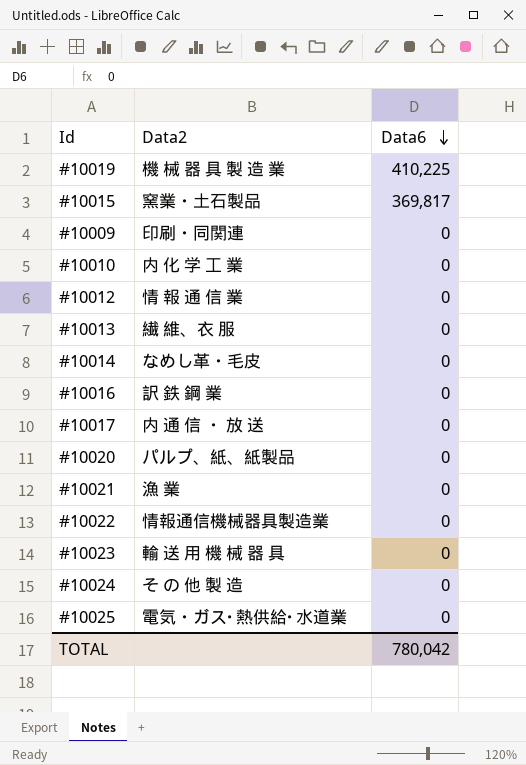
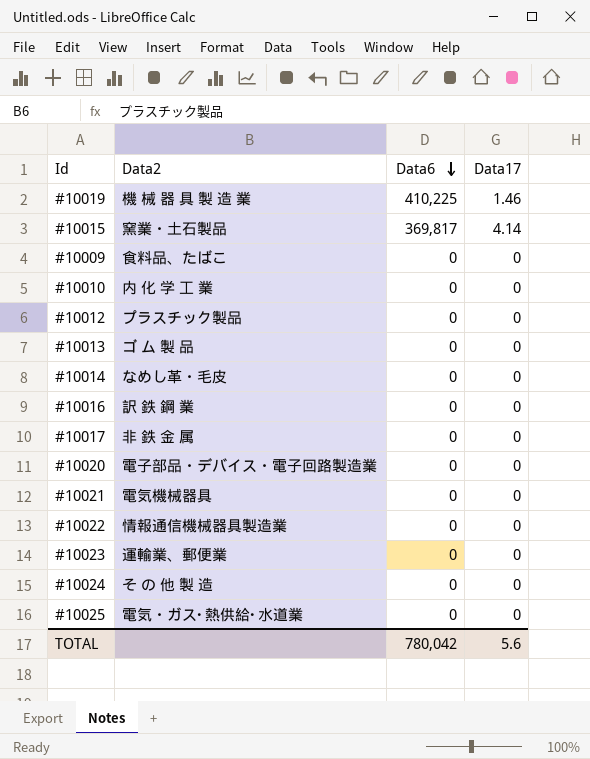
column Data17 | position: none -> 4
#10009 | Data2: 印刷・同関連 -> 食料品、たばこ
#10012 | Data2: 情 報 通 信 業 -> プラスチック製品
#10013 | Data2: 繊 維、衣 服 -> ゴ ム 製 品
#10017 | Data2: 内 通 信 ・ 放 送 -> 非 鉄 金 属
#10020 | Data2: パルプ、紙、紙製品 -> 電子部品・デバイス・電子回路製造業
#10021 | Data2: 漁 業 -> 電気機械器具
#10023 | Data2: 輸 送 用 機 械 器 具 -> 運輸業、郵便業

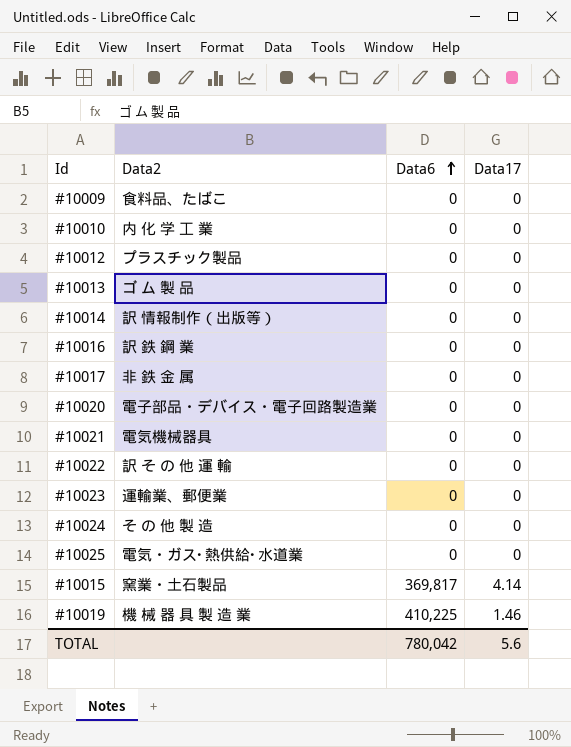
row order: Data6 descending -> Data6 ascending
#10014 | Data2: なめし革・毛皮 -> 訳 情報制作（出版等）
#10022 | Data2: 情報通信機械器具製造業 -> 訳 そ の 他 運 輸

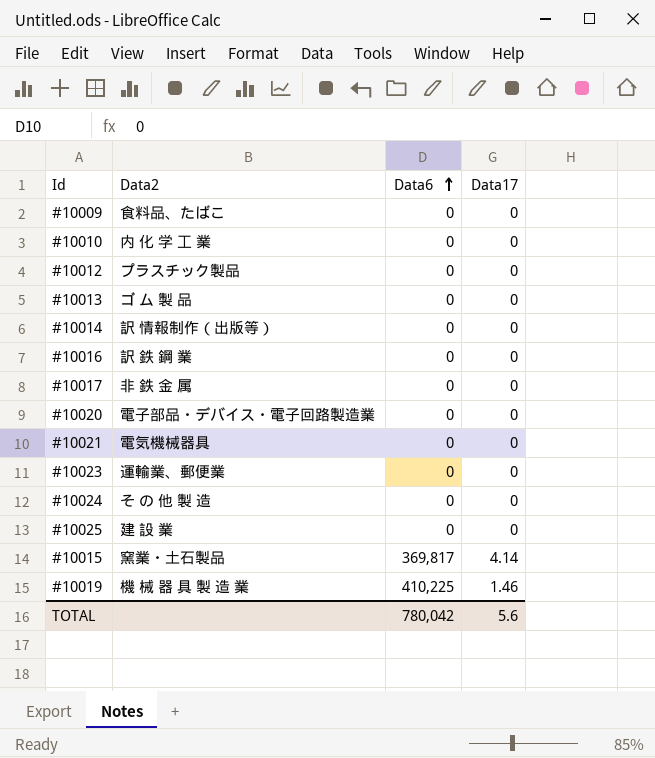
row #10022: 訳 そ の 他 運 輸 | 0 | 0 -> none
#10025 | Data2: 電気・ガス･熱供給･水道業 -> 建 設 業

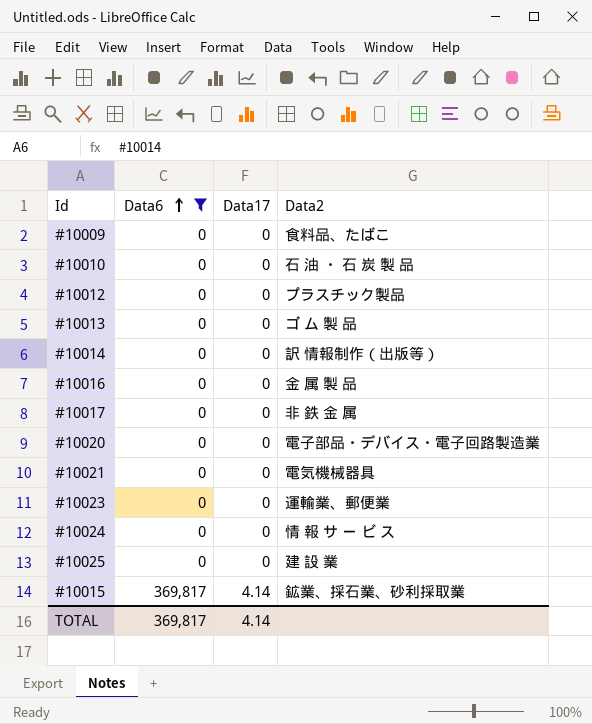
filter: none -> Data6 != 410,225
column Data2 | position: 2 -> 4
#10010 | Data2: 内 化 学 工 業 -> 石 油 ・ 石 炭 製 品
#10016 | Data2: 訳 鉄 鋼 業 -> 金 属 製 品
#10024 | Data2: そ の 他 製 造 -> 情 報 サ ー ビ ス
#10015 | Data2: 窯業・土石製品 -> 鉱業、採石業、砂利採取業
TOTAL | Data6: 780,042 -> 369,817
TOTAL | Data17: 5.6 -> 4.14

